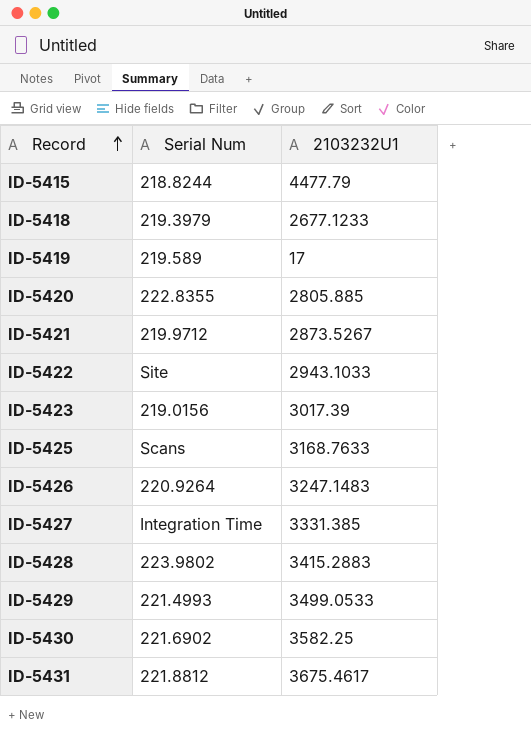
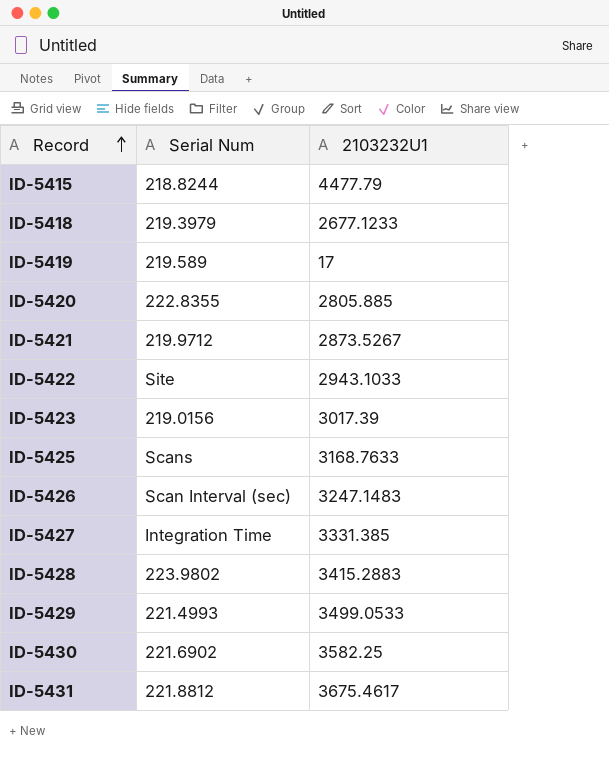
ID-5426 | Serial Num: 220.9264 -> Scan Interval (sec)

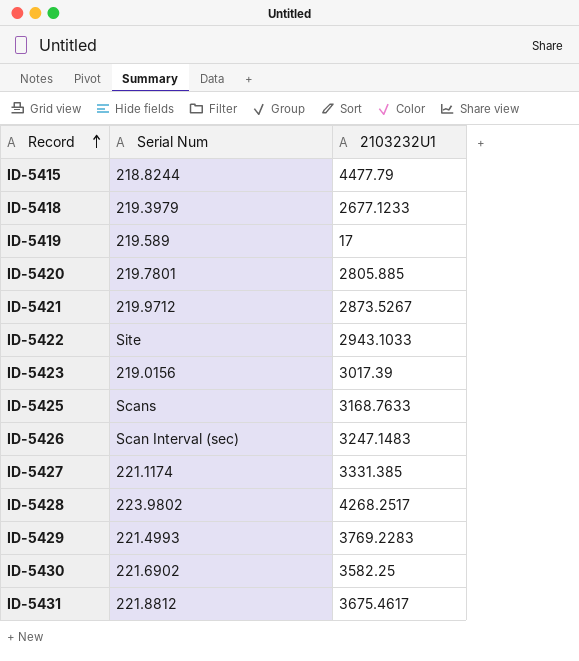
ID-5420 | Serial Num: 222.8355 -> 219.7801
ID-5427 | Serial Num: Integration Time -> 221.1174
ID-5428 | 2103232U1: 3415.2883 -> 4268.2517
ID-5429 | 2103232U1: 3499.0533 -> 3769.2283

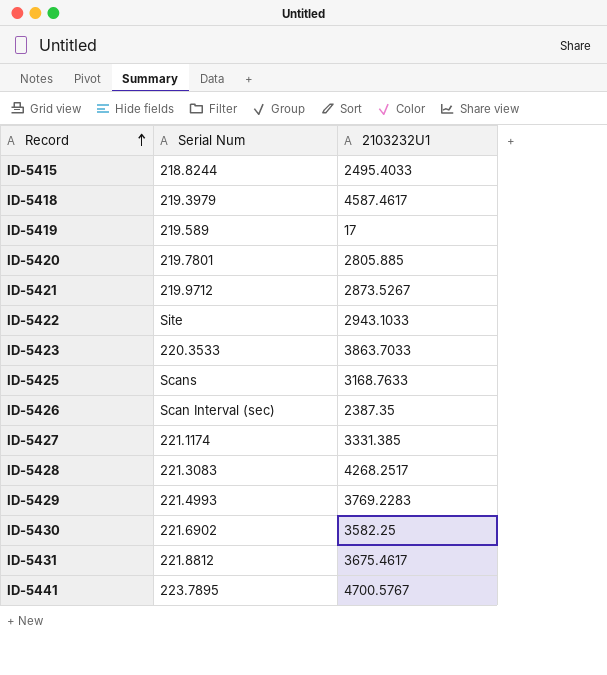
ID-5415 | 2103232U1: 4477.79 -> 2495.4033
ID-5418 | 2103232U1: 2677.1233 -> 4587.4617
ID-5423 | Serial Num: 219.0156 -> 220.3533
ID-5423 | 2103232U1: 3017.39 -> 3863.7033
ID-5426 | 2103232U1: 3247.1483 -> 2387.35
ID-5428 | Serial Num: 223.9802 -> 221.3083
row ID-5441: none -> 223.7895 | 4700.5767

